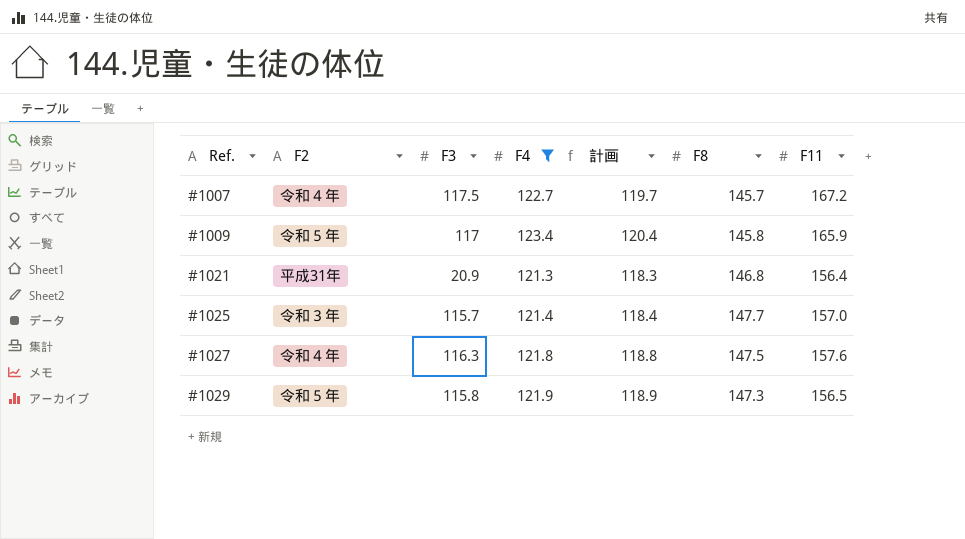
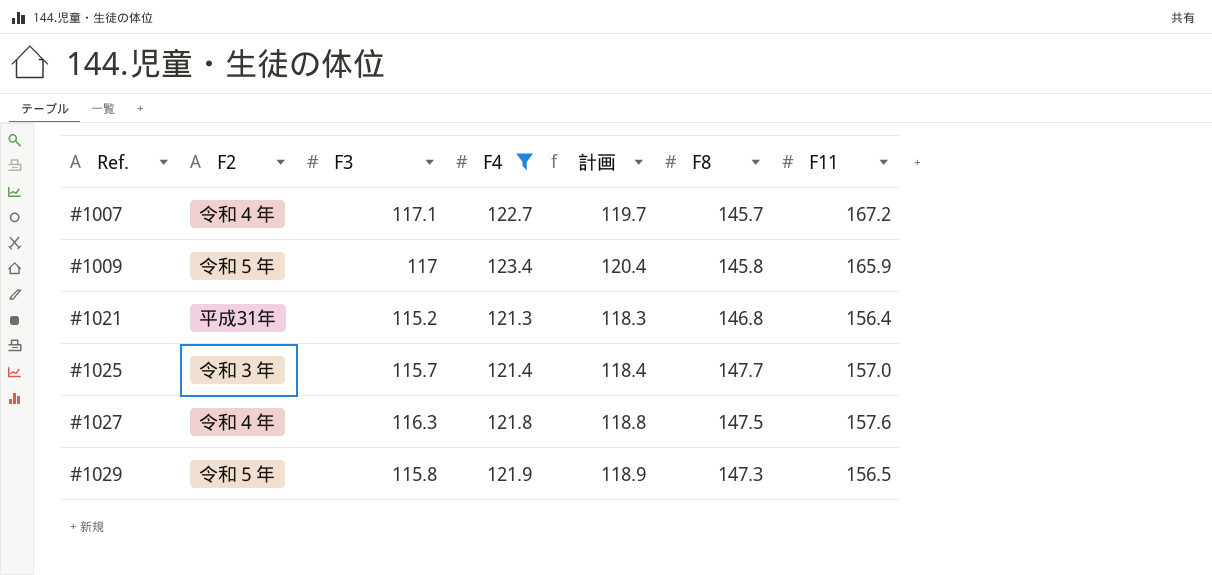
#1007 | F3: 117.5 -> 117.1
#1021 | F3: 20.9 -> 115.2

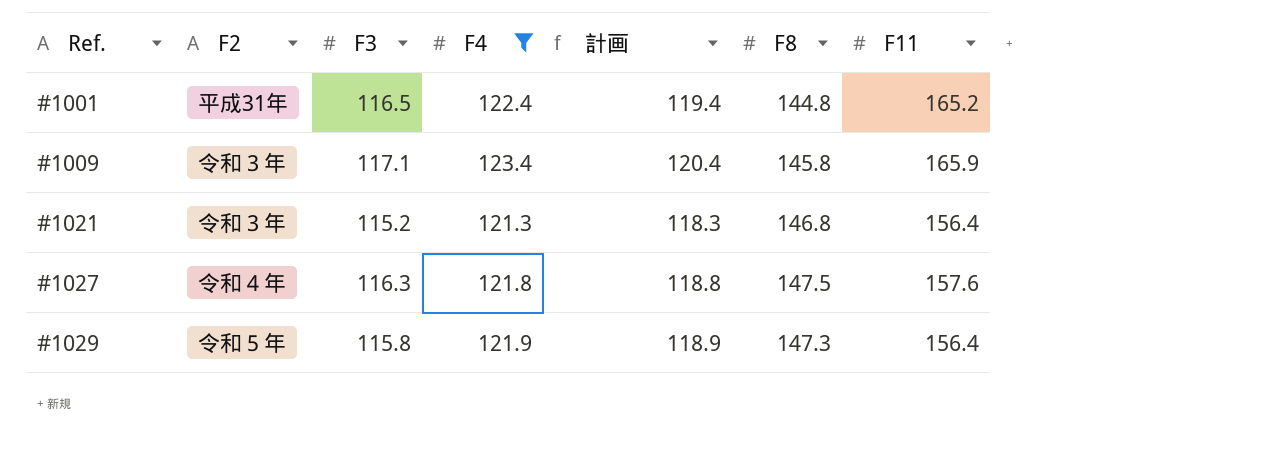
row #1007: 令和４年 | 117.1 | 122.7 | 119.7 | 145.7 | 167.2 -> none
row #1025: 令和３年 | 115.7 | 121.4 | 118.4 | 147.7 | 157.0 -> none
row #1001: none -> 平成31年 | 116.5 | 122.4 | 119.4 | 144.8 | 165.2
#1009 | F2: 令和５年 -> 令和３年
#1009 | F3: 117 -> 117.1
#1021 | F2: 平成31年 -> 令和３年
#1029 | F11: 156.5 -> 156.4

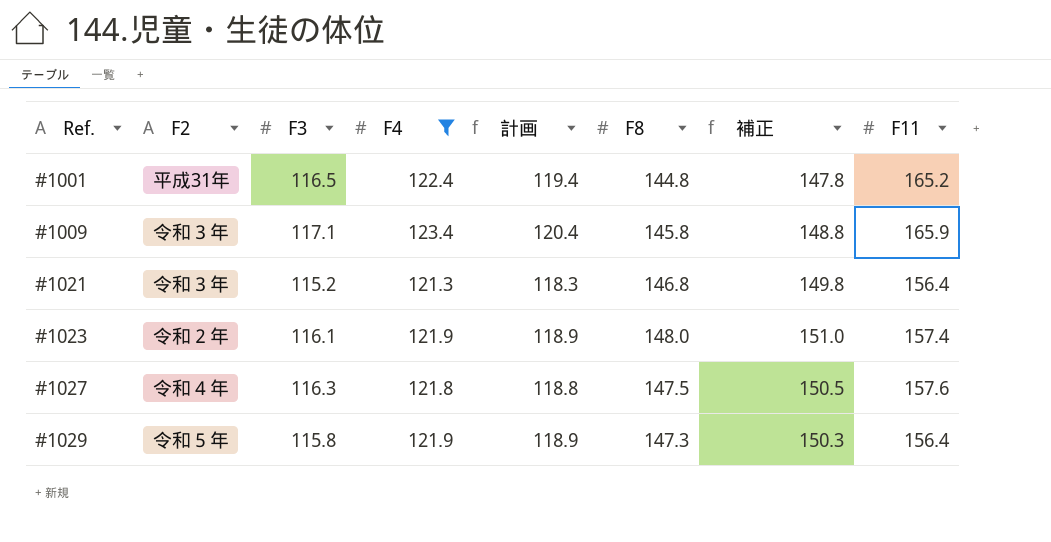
column 補正 | formula: none -> [F8] + 3
row #1023: none -> 令和２年 | 116.1 | 121.9 | 118.9 | 148.0 | 151.0 | 157.4

